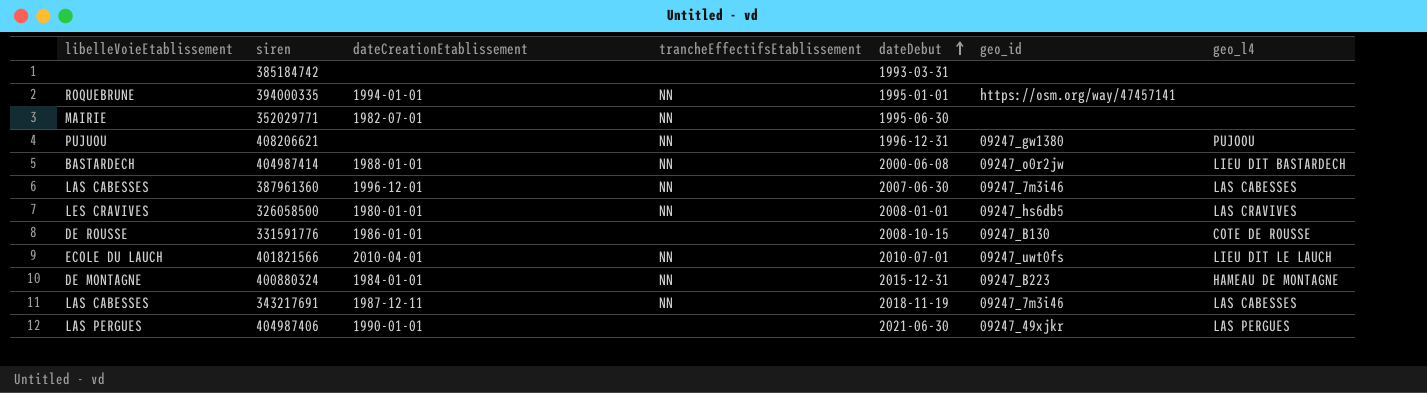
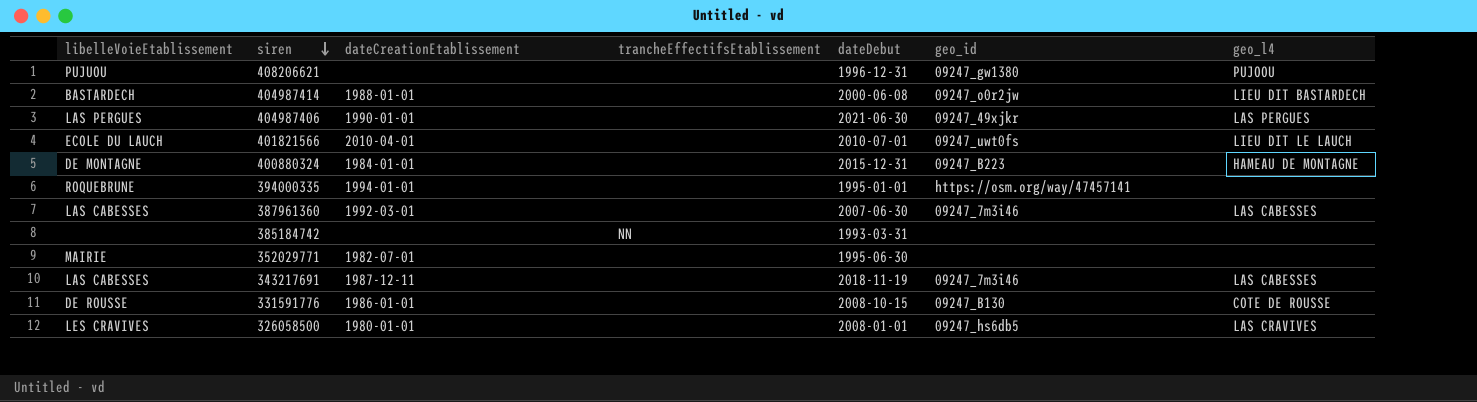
row order: dateDebut ascending -> siren descending
408206621 | trancheEffectifsEtablissement: NN -> none
404987414 | trancheEffectifsEtablissement: NN -> none
401821566 | trancheEffectifsEtablissement: NN -> none
400880324 | trancheEffectifsEtablissement: NN -> none
394000335 | trancheEffectifsEtablissement: NN -> none
387961360 | dateCreationEtablissement: 1996-12-01 -> 1992-03-01
387961360 | trancheEffectifsEtablissement: NN -> none
385184742 | trancheEffectifsEtablissement: none -> NN
352029771 | trancheEffectifsEtablissement: NN -> none
343217691 | trancheEffectifsEtablissement: NN -> none
326058500 | trancheEffectifsEtablissement: NN -> none

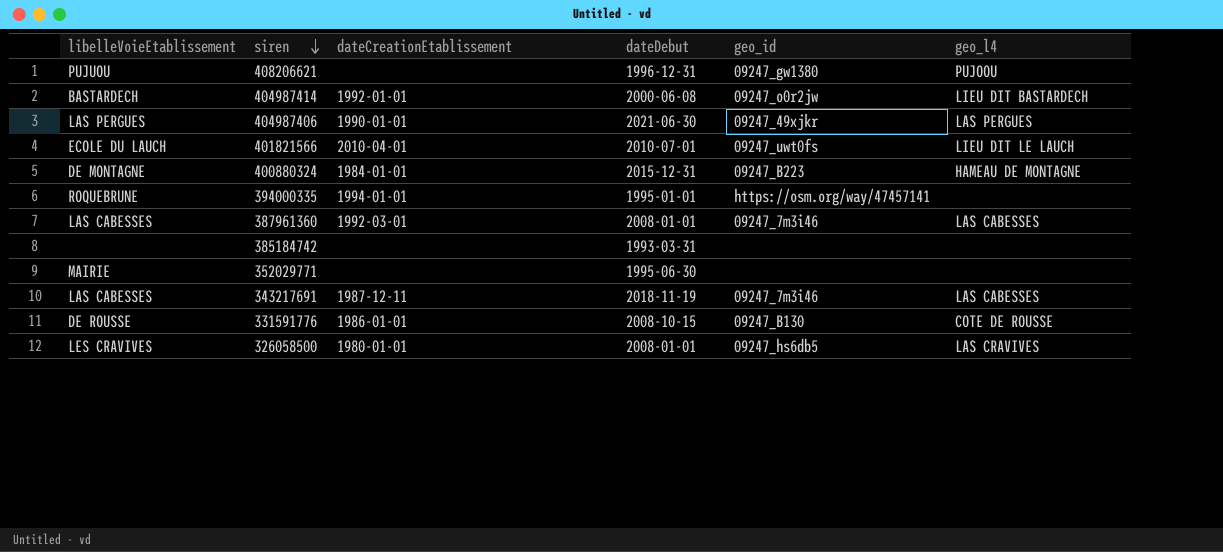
column trancheEffectifsEtablissement | position: 4 -> none
404987414 | dateCreationEtablissement: 1988-01-01 -> 1992-01-01
387961360 | dateDebut: 2007-06-30 -> 2008-01-01
352029771 | dateCreationEtablissement: 1982-07-01 -> none

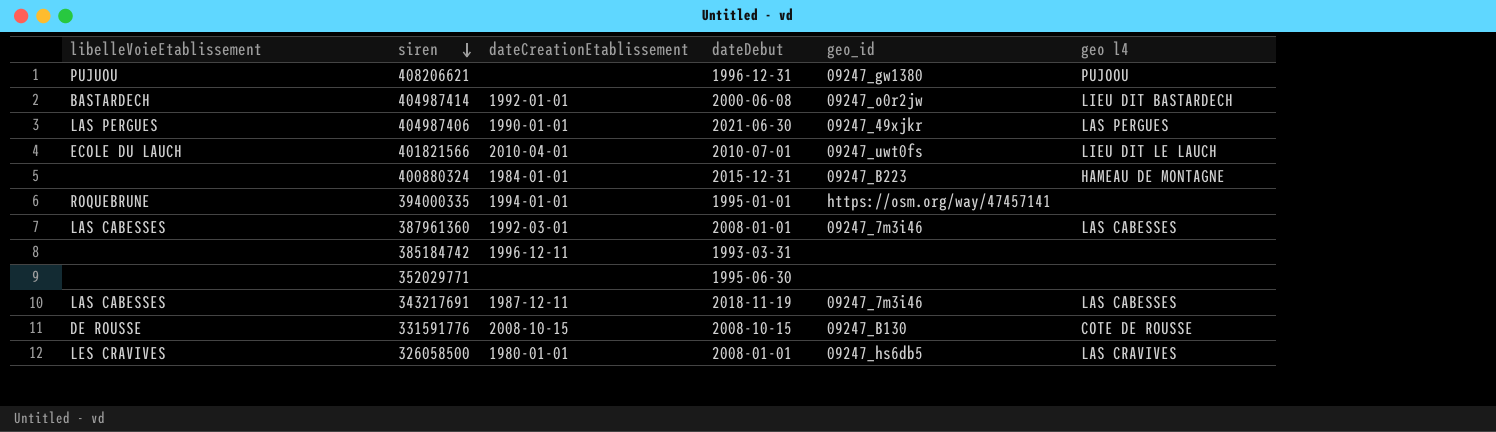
column name: geo_l4 -> geo l4
400880324 | libelleVoieEtablissement: DE MONTAGNE -> none
385184742 | dateCreationEtablissement: none -> 1996-12-11
352029771 | libelleVoieEtablissement: MAIRIE -> none
331591776 | dateCreationEtablissement: 1986-01-01 -> 2008-10-15

